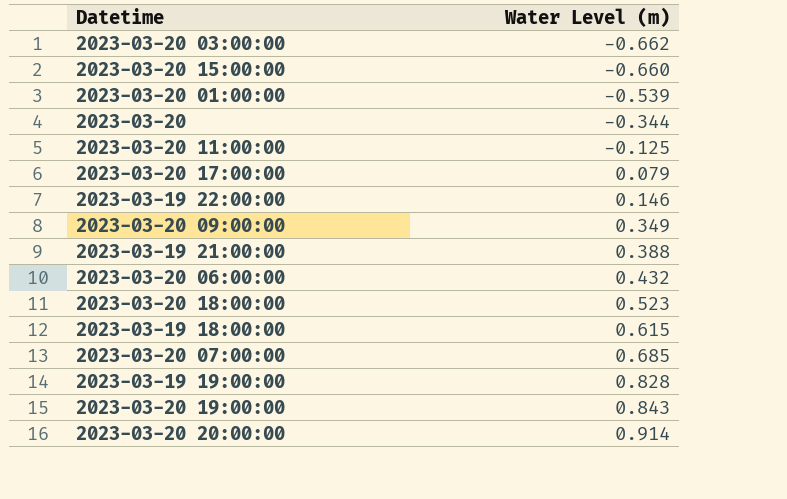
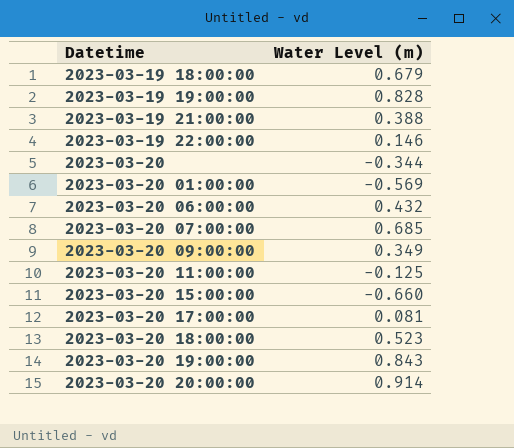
row order: Water Level (m) ascending -> Datetime ascending
row 2023-03-20 03:00:00: -0.662 -> none
2023-03-19 18:00:00 | Water Level (m): 0.615 -> 0.679
2023-03-20 01:00:00 | Water Level (m): -0.539 -> -0.569
2023-03-20 17:00:00 | Water Level (m): 0.079 -> 0.081

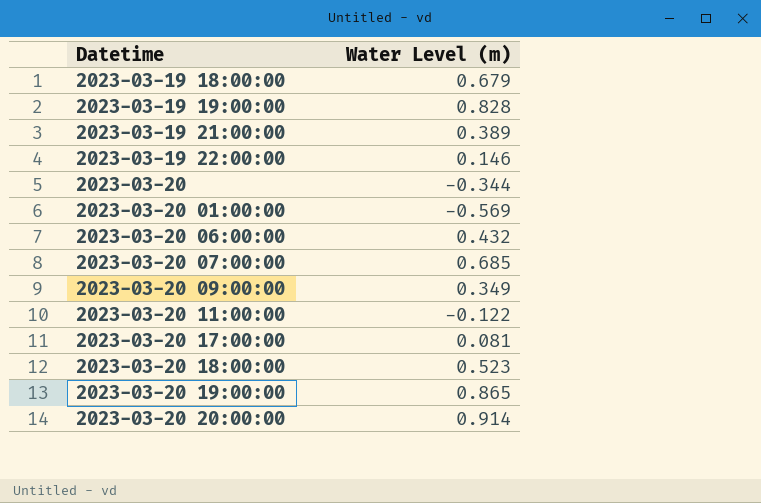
row 2023-03-20 15:00:00: -0.660 -> none
2023-03-19 21:00:00 | Water Level (m): 0.388 -> 0.389
2023-03-20 11:00:00 | Water Level (m): -0.125 -> -0.122
2023-03-20 19:00:00 | Water Level (m): 0.843 -> 0.865

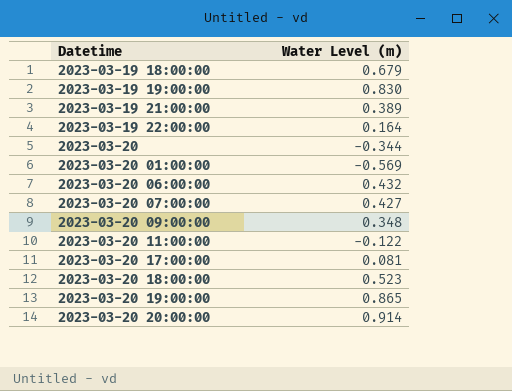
2023-03-19 19:00:00 | Water Level (m): 0.828 -> 0.830
2023-03-19 22:00:00 | Water Level (m): 0.146 -> 0.164
2023-03-20 07:00:00 | Water Level (m): 0.685 -> 0.427
2023-03-20 09:00:00 | Water Level (m): 0.349 -> 0.348

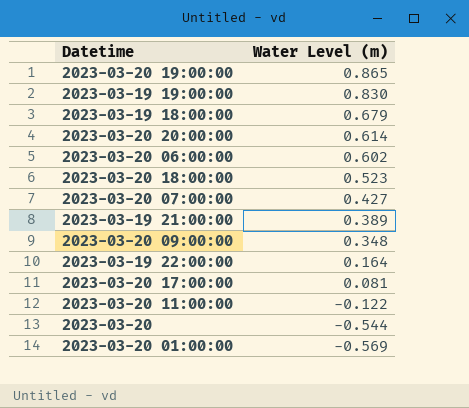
row order: Datetime ascending -> Water Level (m) descending
2023-03-20 20:00:00 | Water Level (m): 0.914 -> 0.614
2023-03-20 06:00:00 | Water Level (m): 0.432 -> 0.602
2023-03-20 | Water Level (m): -0.344 -> -0.544

